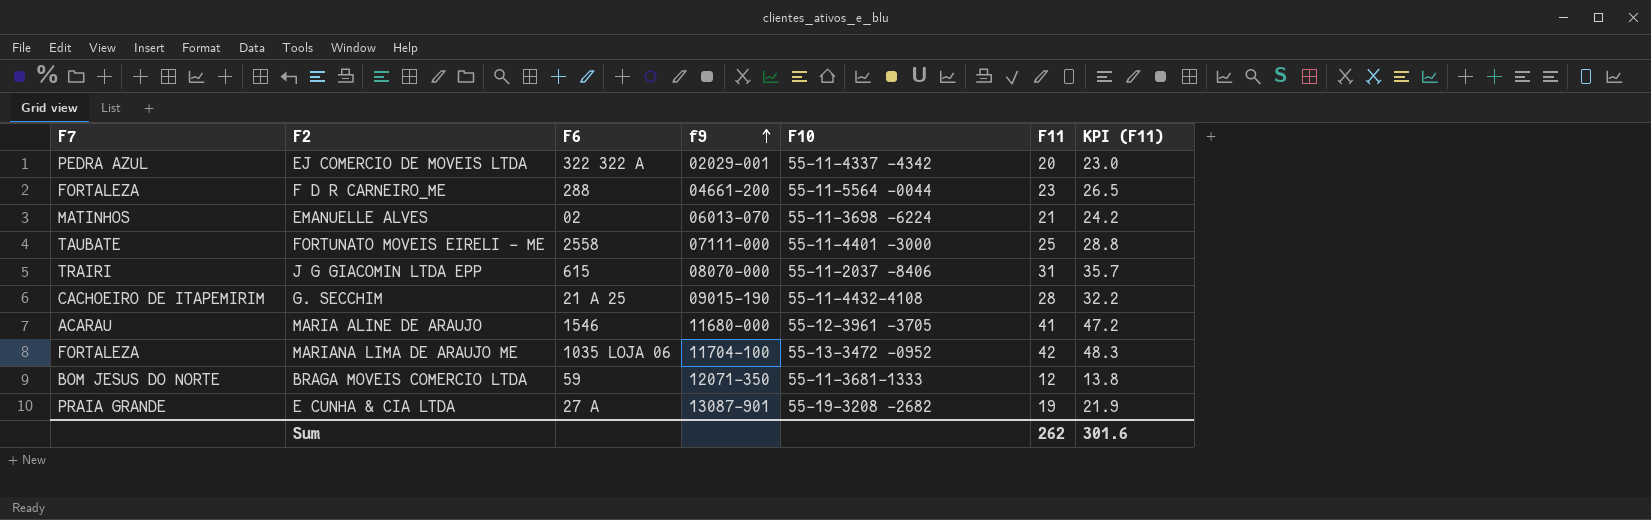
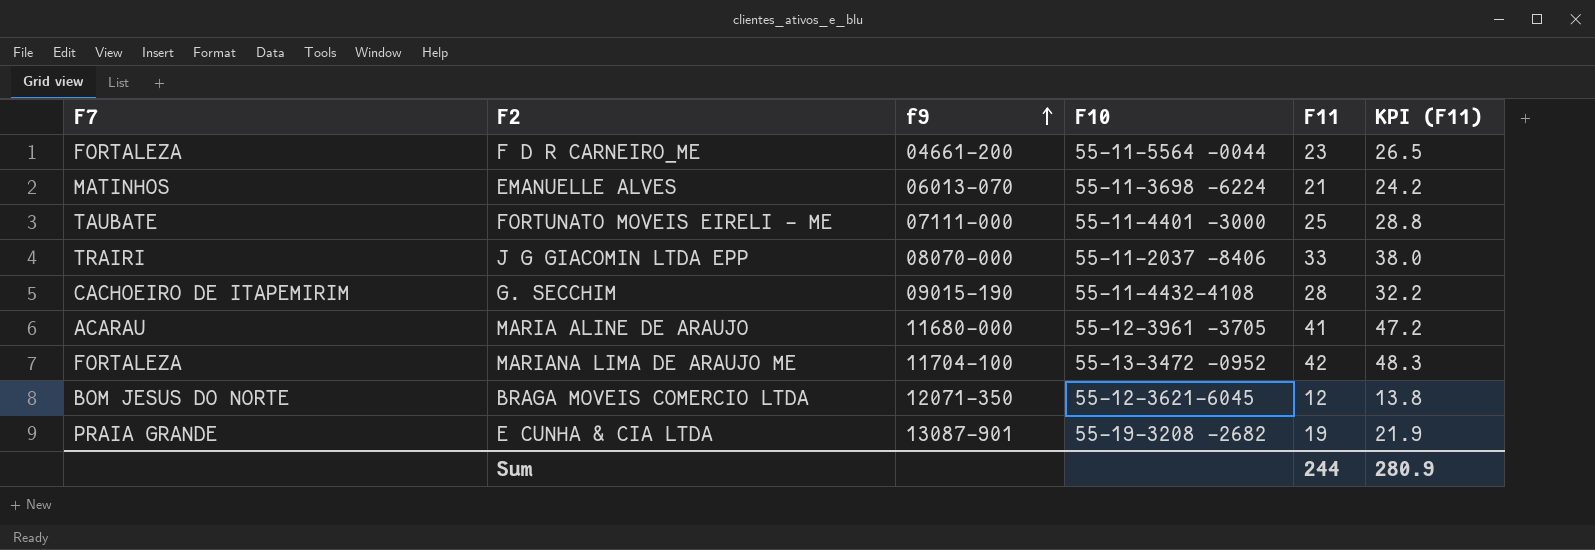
column F6 | position: 3 -> none
row EJ COMERCIO DE MOVEIS LTDA: PEDRA AZUL | 322 322 A | 02029-001 | 55-11-4337 -4342 | 20 | 23.0 -> none
J G GIACOMIN LTDA EPP | F11: 31 -> 33
J G GIACOMIN LTDA EPP | KPI (F11): 35.7 -> 38.0
BRAGA MOVEIS COMERCIO LTDA | F10: 55-11-3681-1333 -> 55-12-3621-6045
Sum | F11: 262 -> 244
Sum | KPI (F11): 301.6 -> 280.9

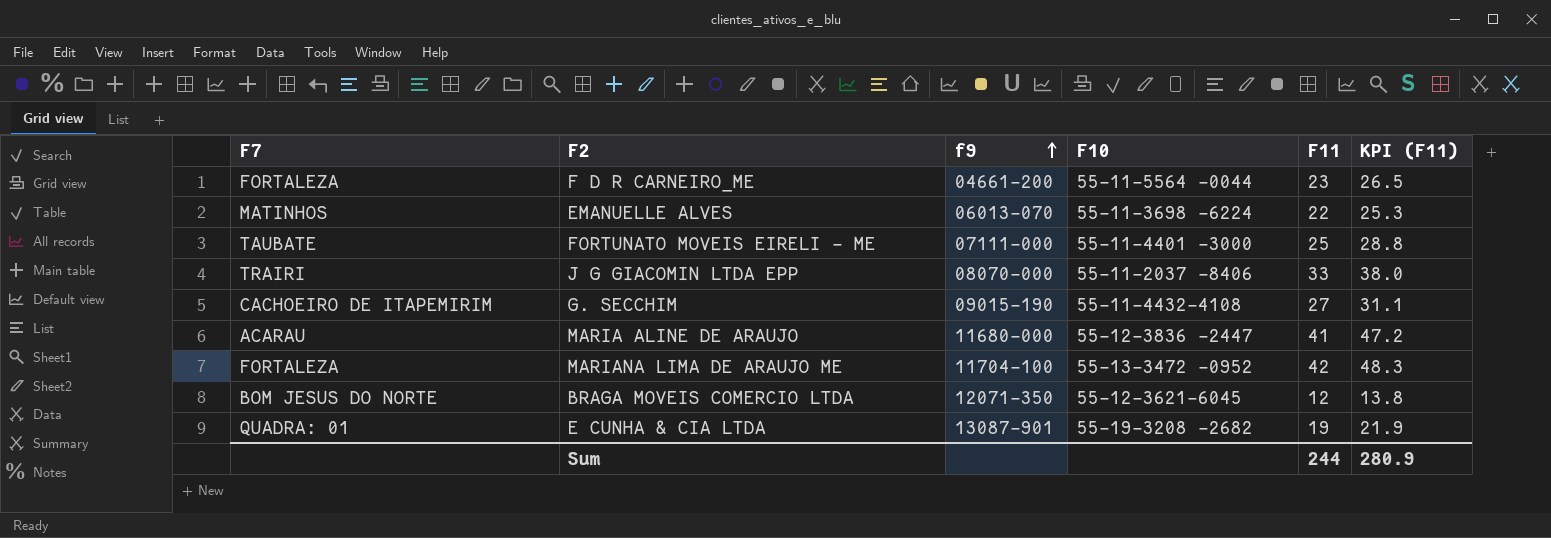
EMANUELLE ALVES | F11: 21 -> 22
EMANUELLE ALVES | KPI (F11): 24.2 -> 25.3
G. SECCHIM | F11: 28 -> 27
G. SECCHIM | KPI (F11): 32.2 -> 31.1
MARIA ALINE DE ARAUJO | F10: 55-12-3961 -3705 -> 55-12-3836 -2447
E CUNHA & CIA LTDA | F7: PRAIA GRANDE -> QUADRA: 01

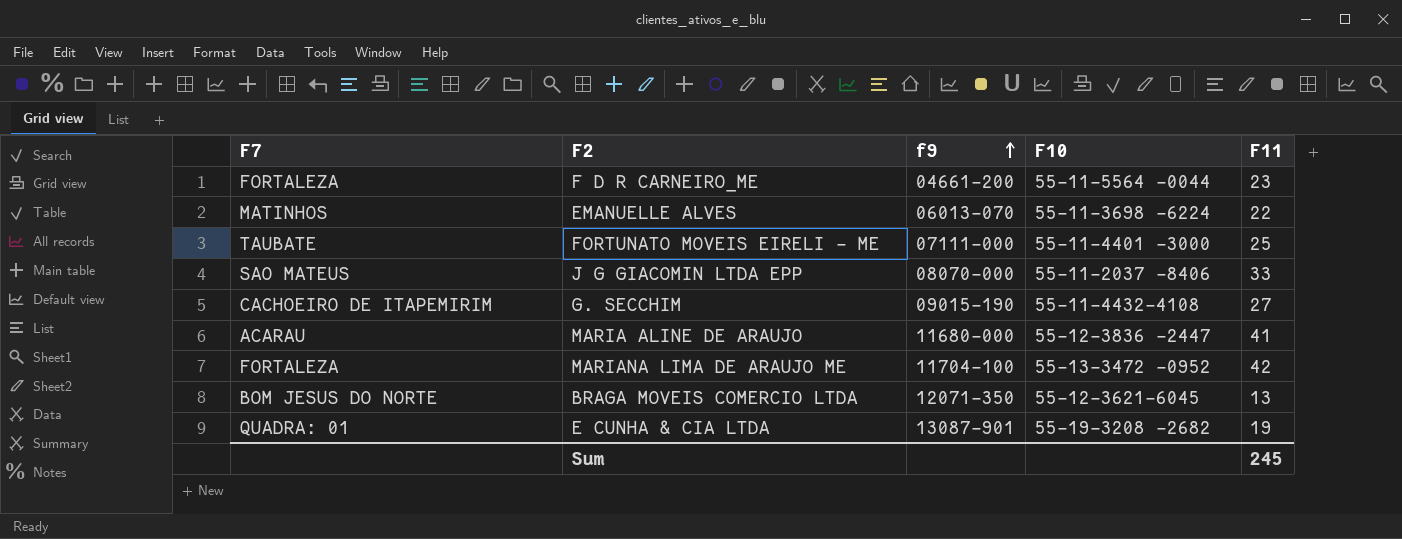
column KPI (F11) | formula: [F11] * 1.15 -> none
J G GIACOMIN LTDA EPP | F7: TRAIRI -> SAO MATEUS
BRAGA MOVEIS COMERCIO LTDA | F11: 12 -> 13
Sum | F11: 244 -> 245

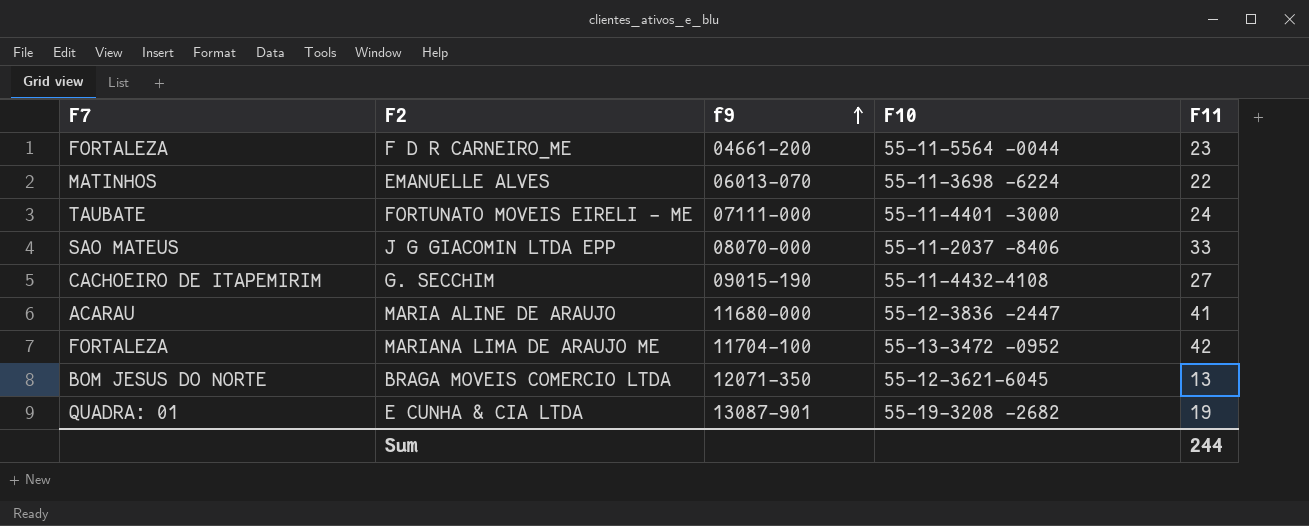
FORTUNATO MOVEIS EIRELI - ME | F11: 25 -> 24
Sum | F11: 245 -> 244

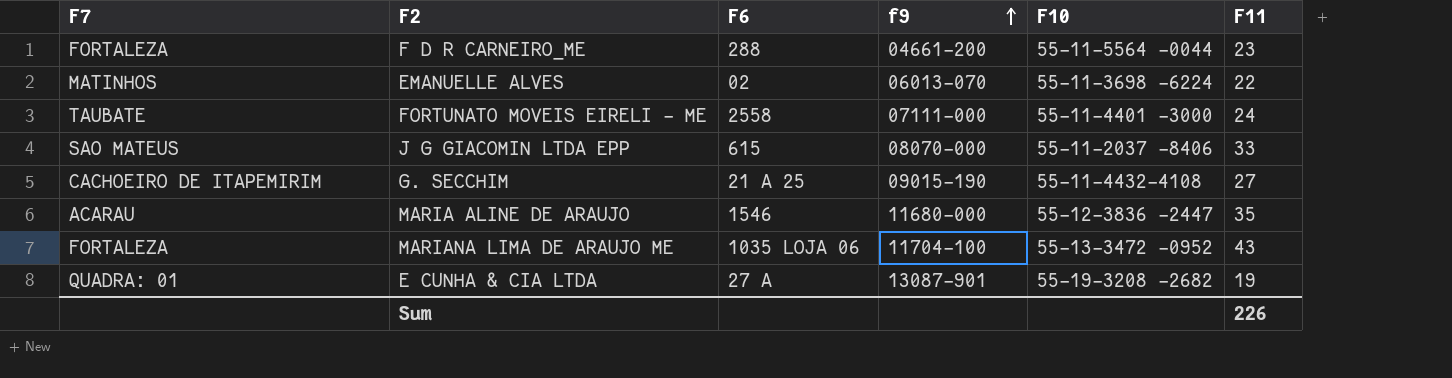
column F6 | position: none -> 3
row BRAGA MOVEIS COMERCIO LTDA: BOM JESUS DO NORTE | 12071-350 | 55-12-3621-6045 | 13 -> none
MARIA ALINE DE ARAUJO | F11: 41 -> 35
MARIANA LIMA DE ARAUJO ME | F11: 42 -> 43
Sum | F11: 244 -> 226

